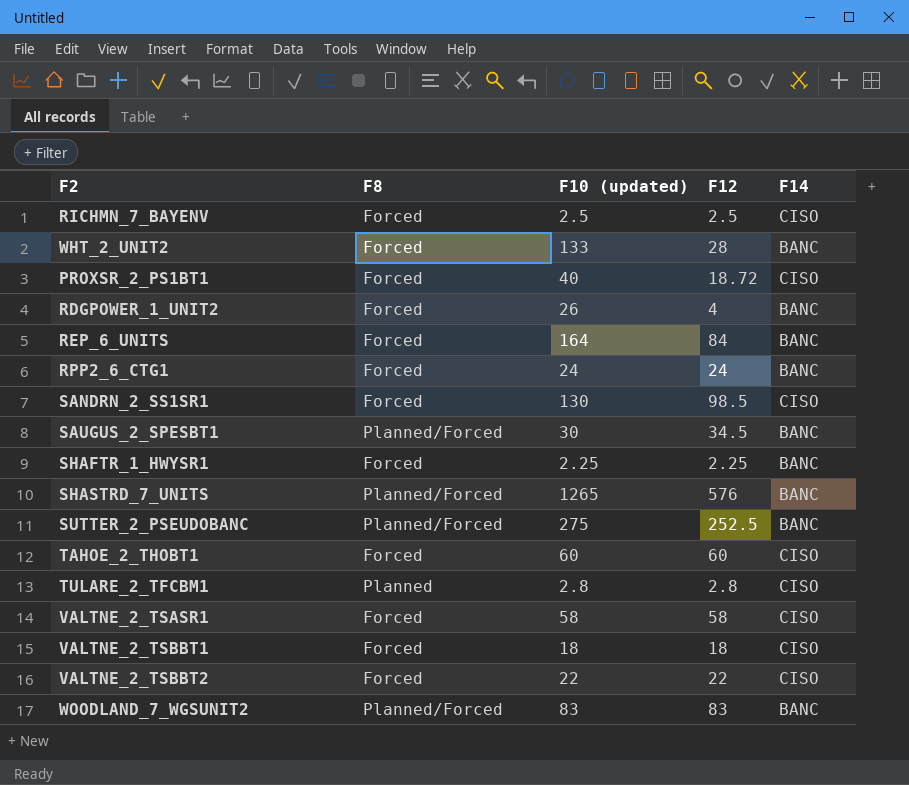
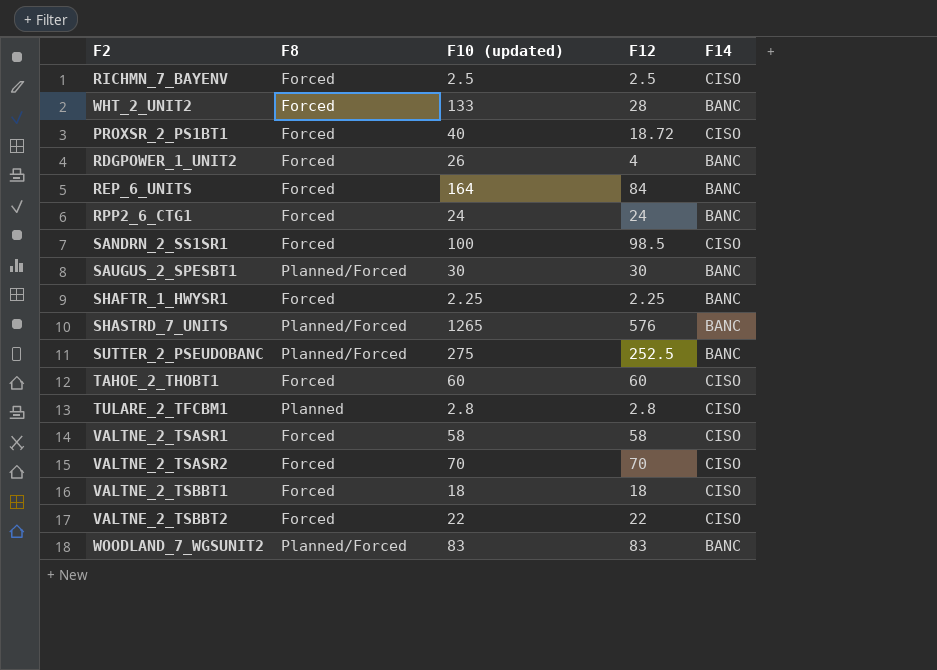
SANDRN_2_SS1SR1 | F10 (updated): 130 -> 100
SAUGUS_2_SPESBT1 | F12: 34.5 -> 30
row VALTNE_2_TSASR2: none -> Forced | 70 | 70 | CISO

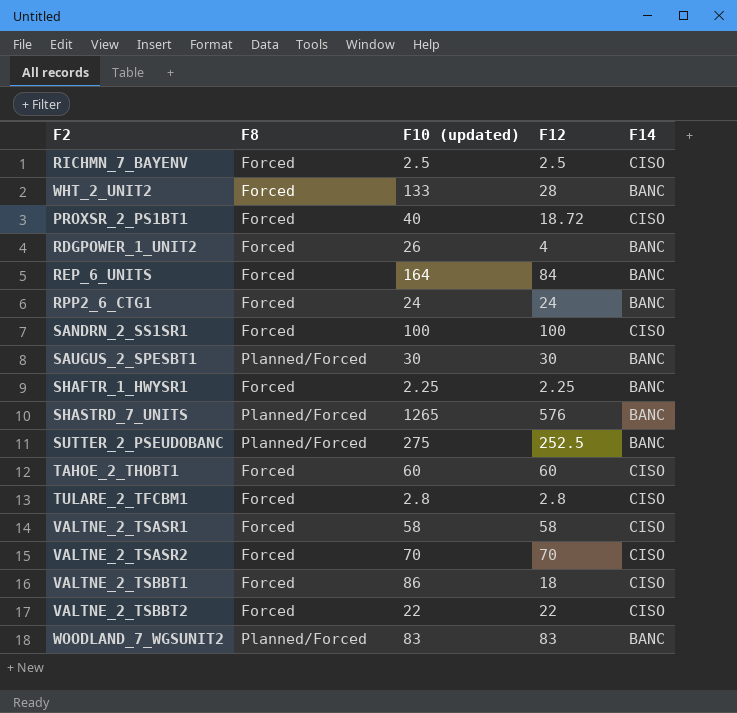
SANDRN_2_SS1SR1 | F12: 98.5 -> 100
TULARE_2_TFCBM1 | F8: Planned -> Forced
VALTNE_2_TSBBT1 | F10 (updated): 18 -> 86

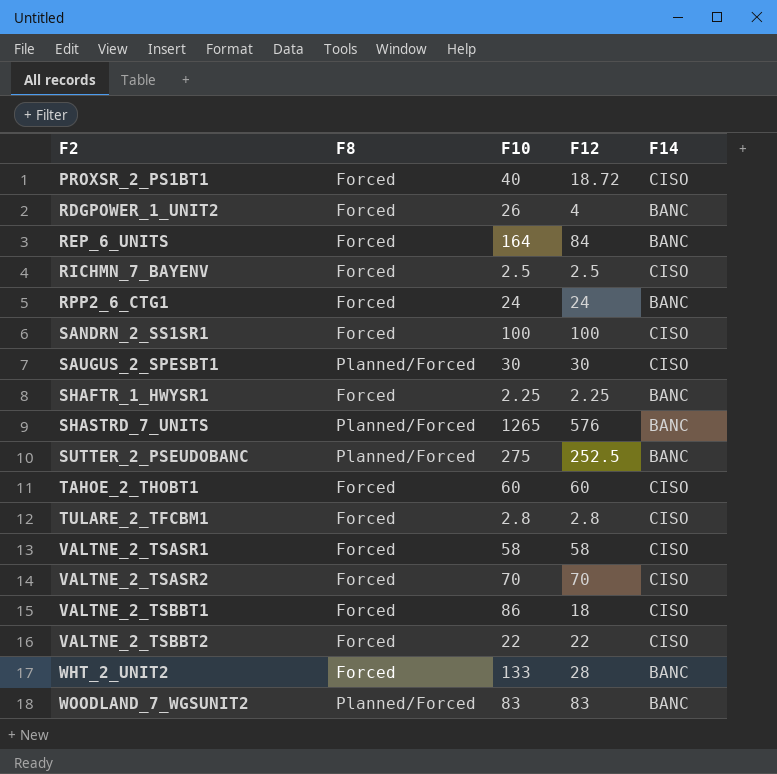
row order: none -> F2 ascending
column name: F10 (updated) -> F10
SAUGUS_2_SPESBT1 | F14: BANC -> CISO

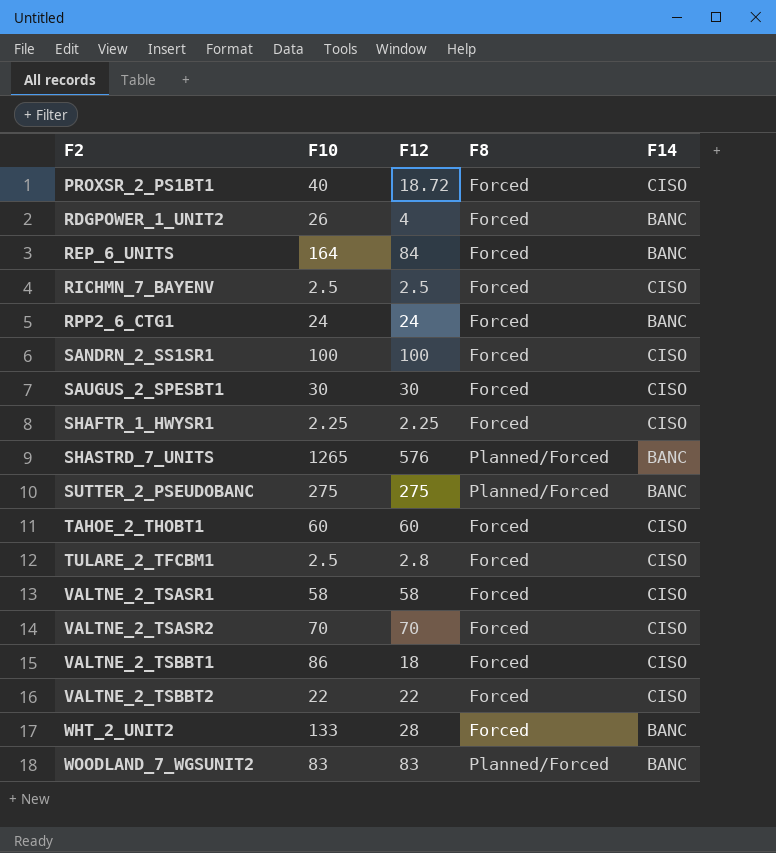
column F8 | position: 2 -> 4
SAUGUS_2_SPESBT1 | F8: Planned/Forced -> Forced
SHAFTR_1_HWYSR1 | F14: BANC -> CISO
SUTTER_2_PSEUDOBANC | F12: 252.5 -> 275
TULARE_2_TFCBM1 | F10: 2.8 -> 2.5

